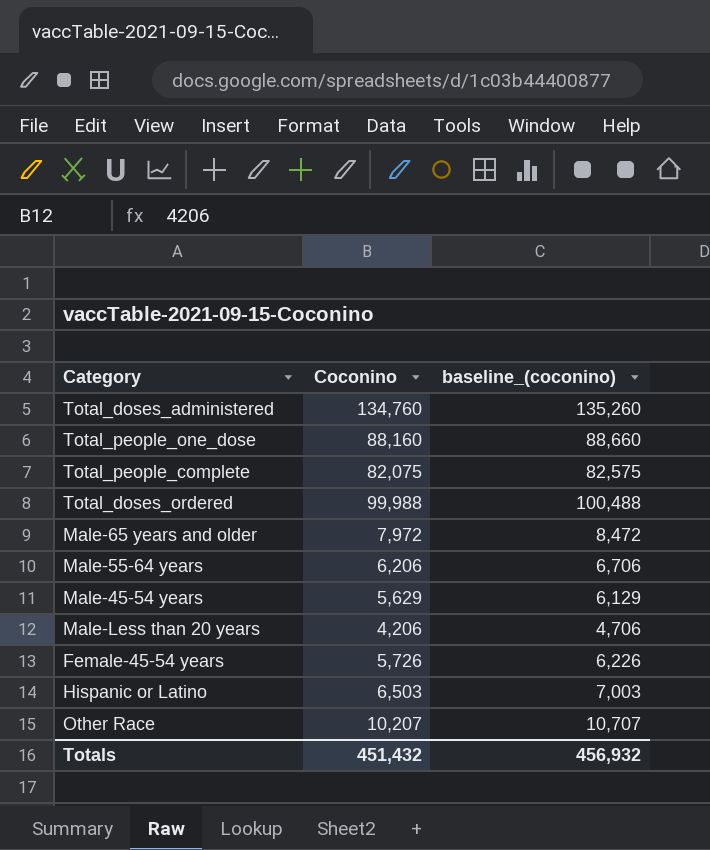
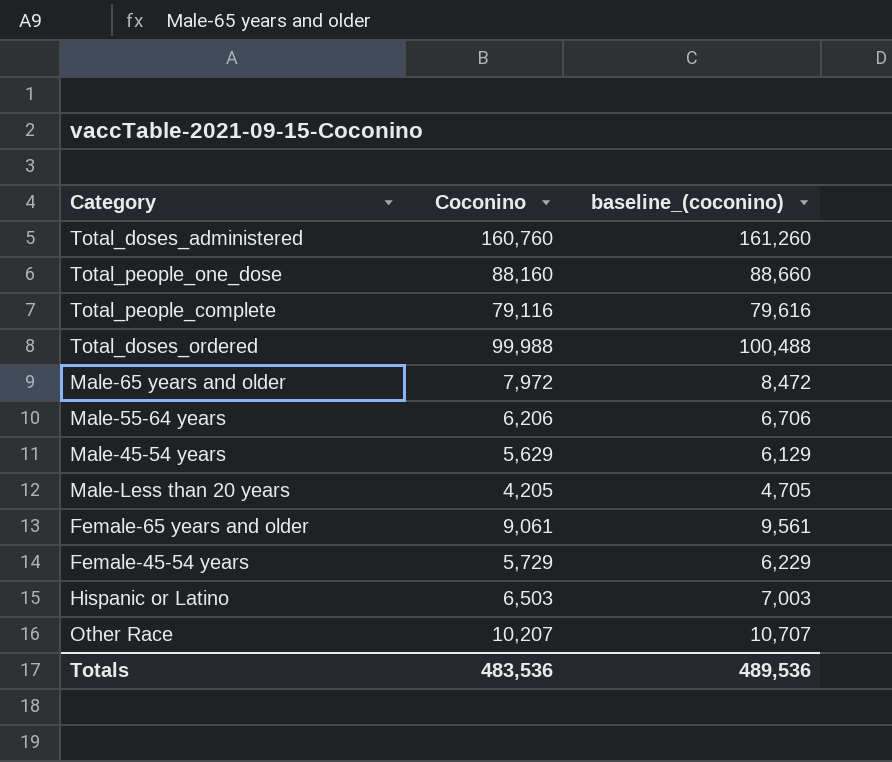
Total_doses_administered | Coconino: 134,760 -> 160,760
Total_doses_administered | baseline_(coconino): 135,260 -> 161,260
Total_people_complete | Coconino: 82,075 -> 79,116
Total_people_complete | baseline_(coconino): 82,575 -> 79,616
Male-Less than 20 years | Coconino: 4,206 -> 4,205
Male-Less than 20 years | baseline_(coconino): 4,706 -> 4,705
row Female-65 years and older: none -> 9,061 | 9,561
Female-45-54 years | Coconino: 5,726 -> 5,729
Female-45-54 years | baseline_(coconino): 6,226 -> 6,229
Totals | Coconino: 451,432 -> 483,536
Totals | baseline_(coconino): 456,932 -> 489,536

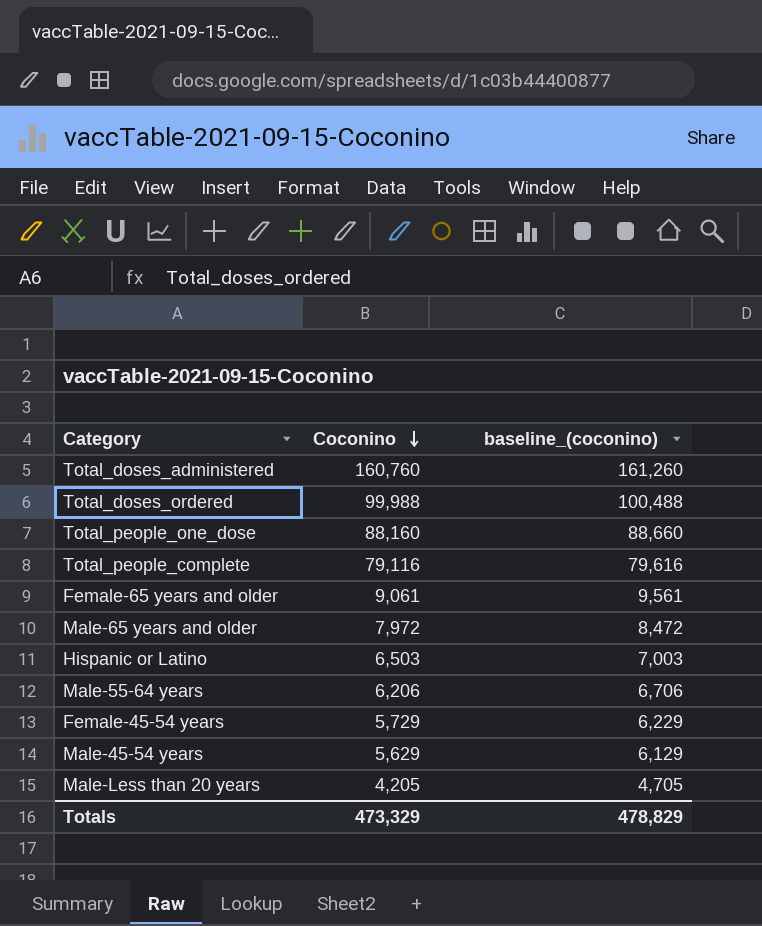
row order: none -> Coconino descending
row Other Race: 10,207 | 10,707 -> none
Totals | Coconino: 483,536 -> 473,329
Totals | baseline_(coconino): 489,536 -> 478,829

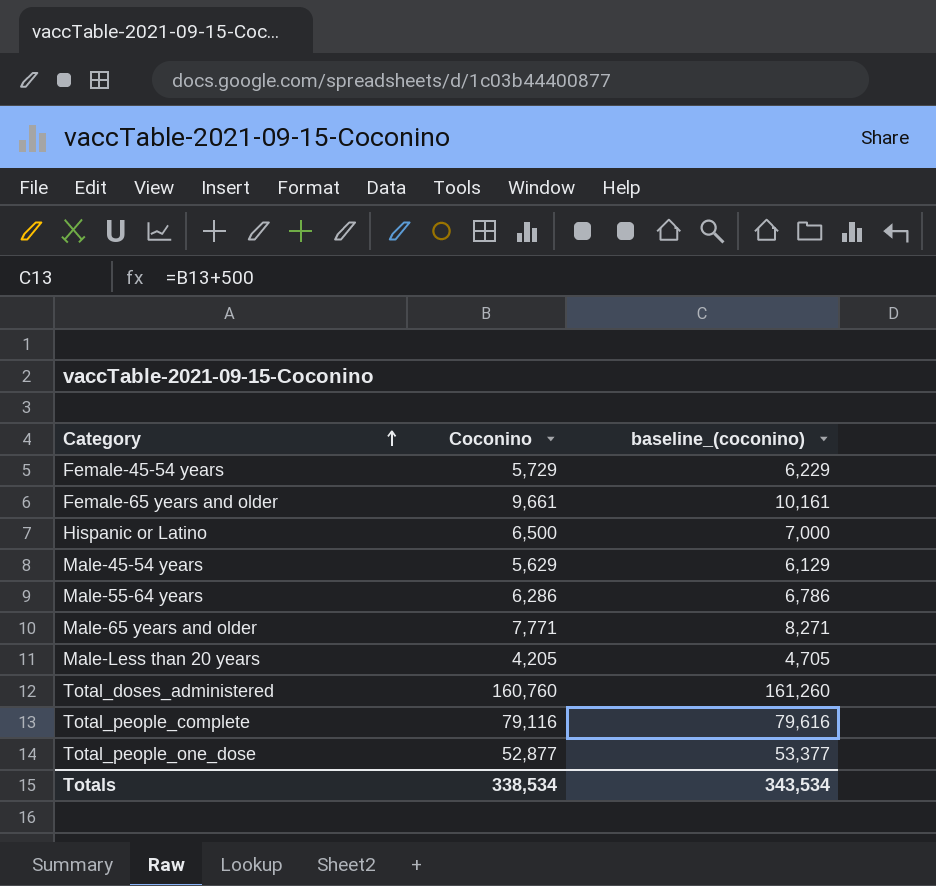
row order: Coconino descending -> Category ascending
row Total_doses_ordered: 99,988 | 100,488 -> none
Female-65 years and older | Coconino: 9,061 -> 9,661
Female-65 years and older | baseline_(coconino): 9,561 -> 10,161
Hispanic or Latino | Coconino: 6,503 -> 6,500
Hispanic or Latino | baseline_(coconino): 7,003 -> 7,000
Male-55-64 years | Coconino: 6,206 -> 6,286
Male-55-64 years | baseline_(coconino): 6,706 -> 6,786
Male-65 years and older | Coconino: 7,972 -> 7,771
Male-65 years and older | baseline_(coconino): 8,472 -> 8,271
Total_people_one_dose | Coconino: 88,160 -> 52,877
Total_people_one_dose | baseline_(coconino): 88,660 -> 53,377
Totals | Coconino: 473,329 -> 338,534
Totals | baseline_(coconino): 478,829 -> 343,534

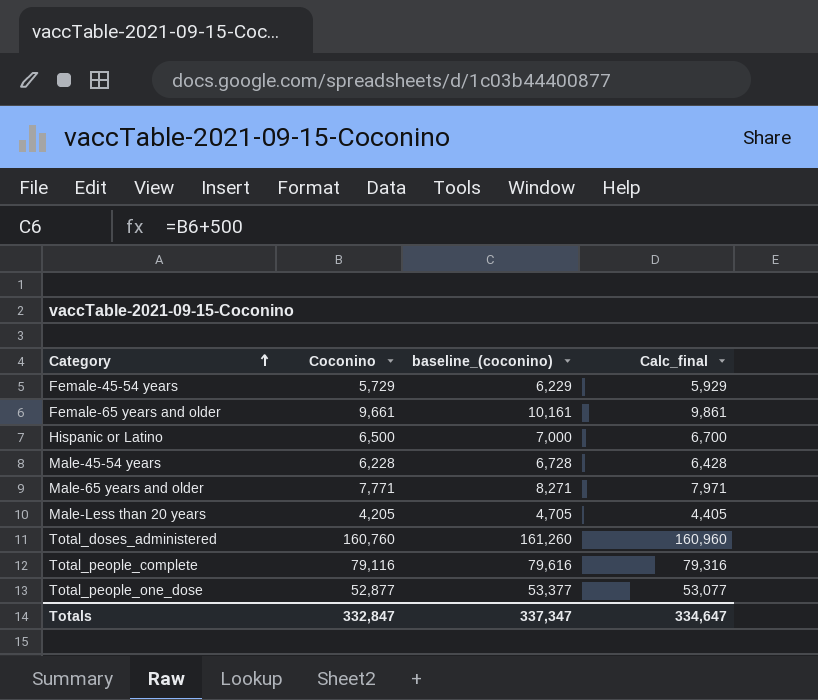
column Calc_final | formula: none -> [Coconino] + 200
row Male-55-64 years: 6,286 | 6,786 -> none
Male-45-54 years | Coconino: 5,629 -> 6,228
Male-45-54 years | baseline_(coconino): 6,129 -> 6,728
Totals | Coconino: 338,534 -> 332,847
Totals | baseline_(coconino): 343,534 -> 337,347

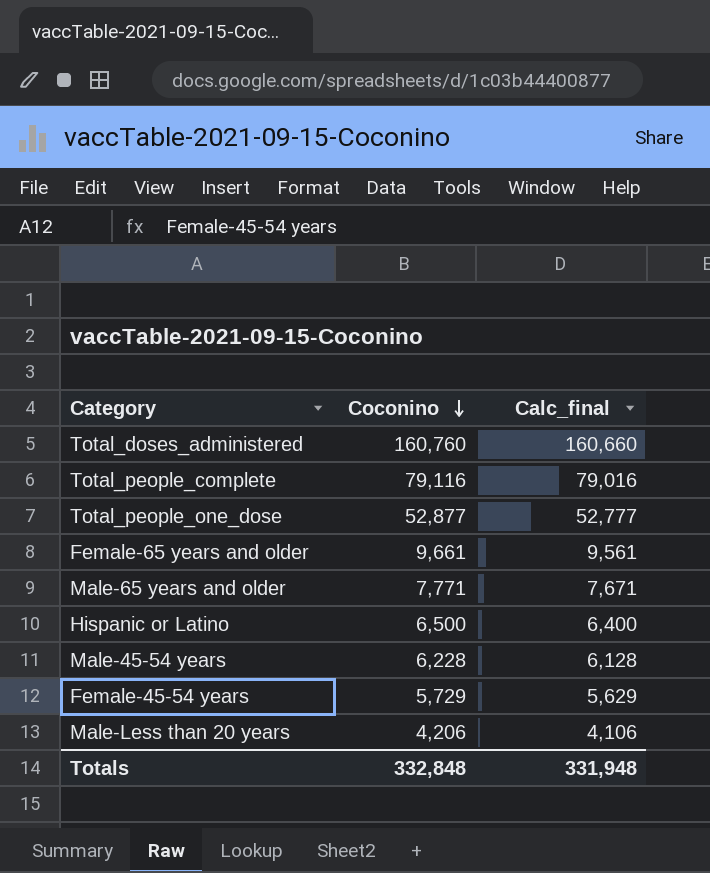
row order: Category ascending -> Coconino descending
column baseline_(coconino) | formula: [Coconino] + 500 -> none
column Calc_final | formula: [Coconino] + 200 -> [Coconino] - 100
Male-Less than 20 years | Coconino: 4,205 -> 4,206
Totals | Coconino: 332,847 -> 332,848
Totals | Calc_final: 334,647 -> 331,948

